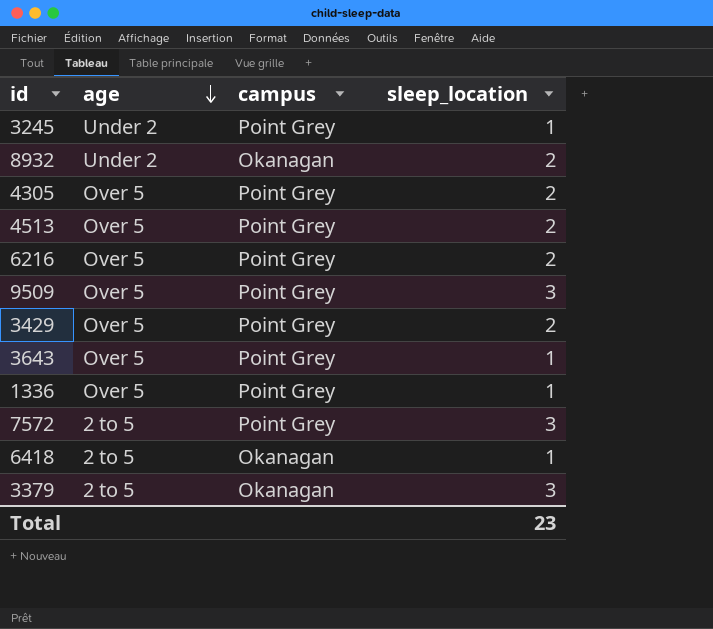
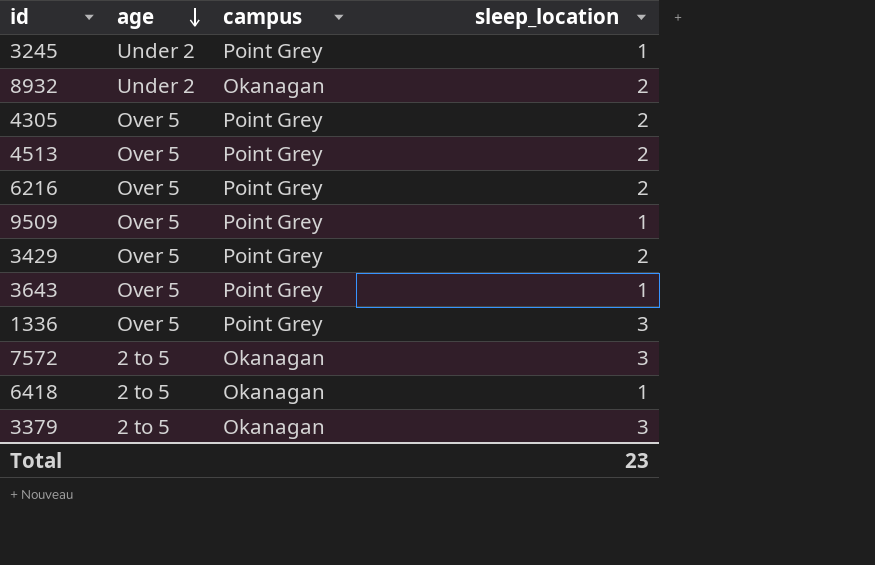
9509 | sleep_location: 3 -> 1
1336 | sleep_location: 1 -> 3
7572 | campus: Point Grey -> Okanagan

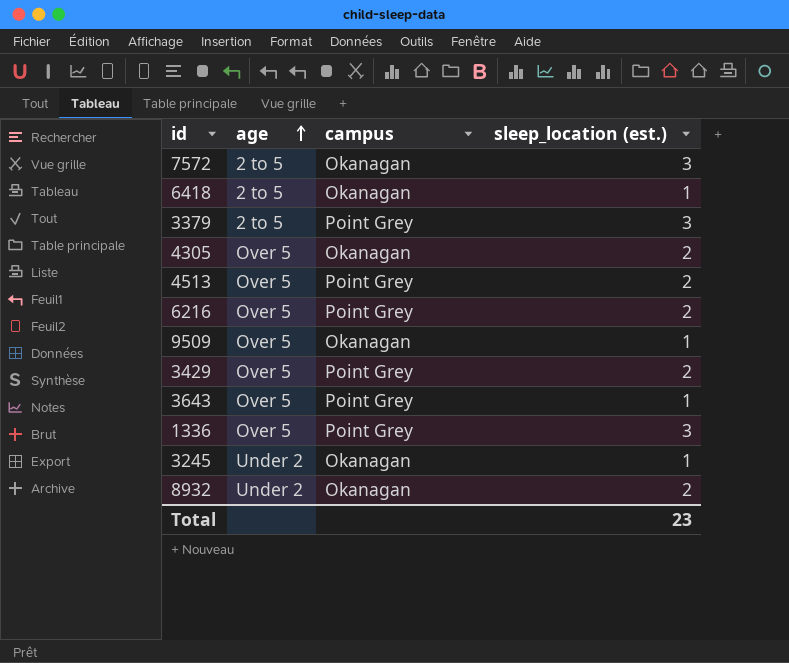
row order: age descending -> age ascending
column name: sleep_location -> sleep_location (est.)
3379 | campus: Okanagan -> Point Grey
4305 | campus: Point Grey -> Okanagan
9509 | campus: Point Grey -> Okanagan
3245 | campus: Point Grey -> Okanagan

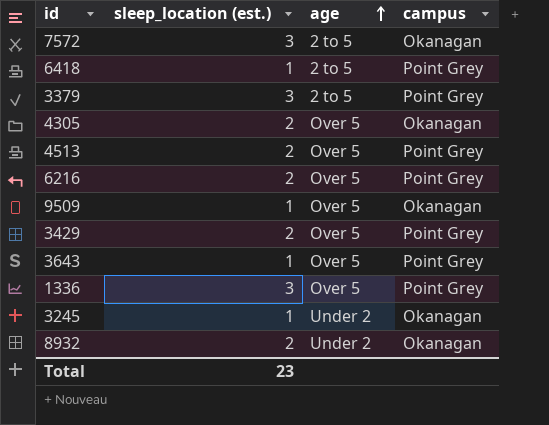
column sleep_location (est.) | position: 4 -> 2
6418 | campus: Okanagan -> Point Grey

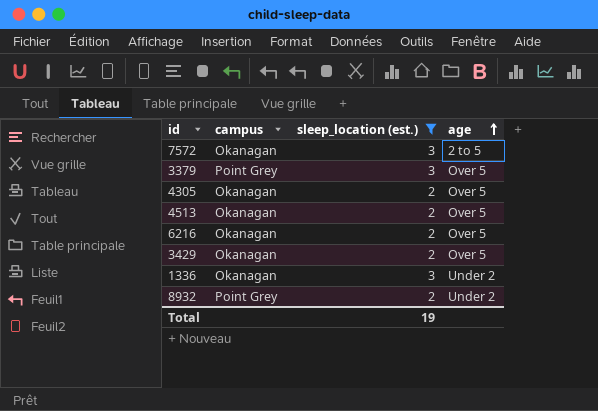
filter: none -> sleep_location (est.) != 1
column campus | position: 4 -> 2
3379 | age: 2 to 5 -> Over 5
4513 | campus: Point Grey -> Okanagan
6216 | campus: Point Grey -> Okanagan
3429 | campus: Point Grey -> Okanagan
1336 | campus: Point Grey -> Okanagan
1336 | age: Over 5 -> Under 2
8932 | campus: Okanagan -> Point Grey
Total | sleep_location (est.): 23 -> 19

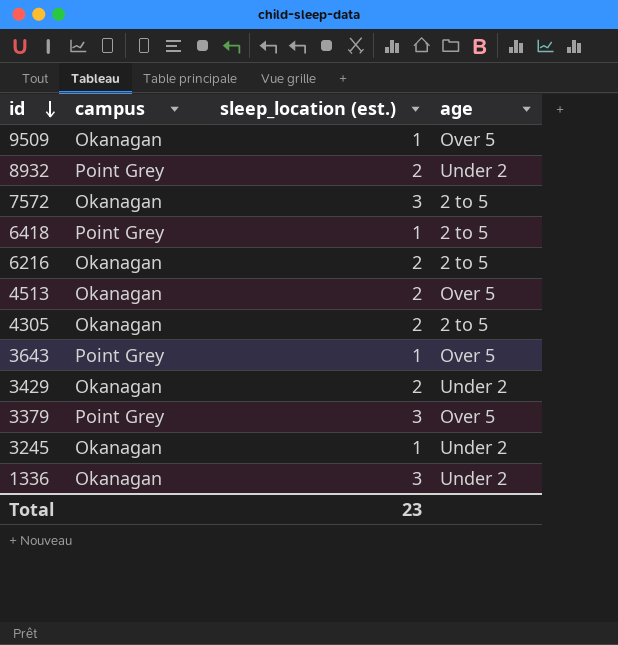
filter: sleep_location (est.) != 1 -> none
row order: age ascending -> id descending
6216 | age: Over 5 -> 2 to 5
4305 | age: Over 5 -> 2 to 5
3429 | age: Over 5 -> Under 2
Total | sleep_location (est.): 19 -> 23

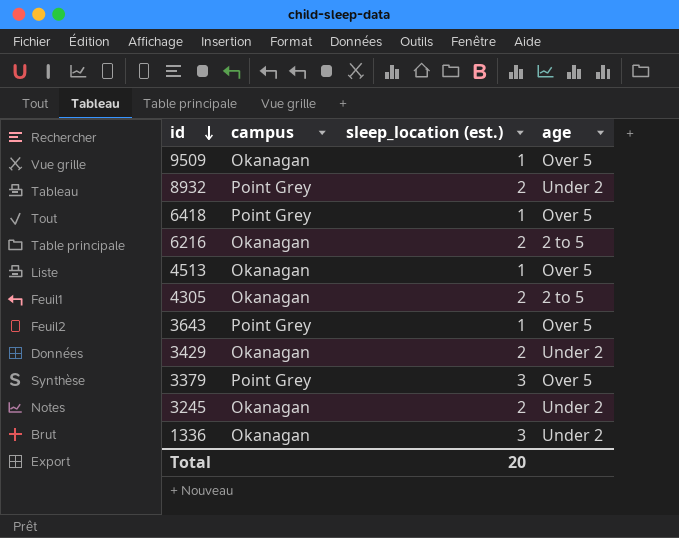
row 7572: Okanagan | 3 | 2 to 5 -> none
6418 | age: 2 to 5 -> Over 5
4513 | sleep_location (est.): 2 -> 1
3245 | sleep_location (est.): 1 -> 2
Total | sleep_location (est.): 23 -> 20

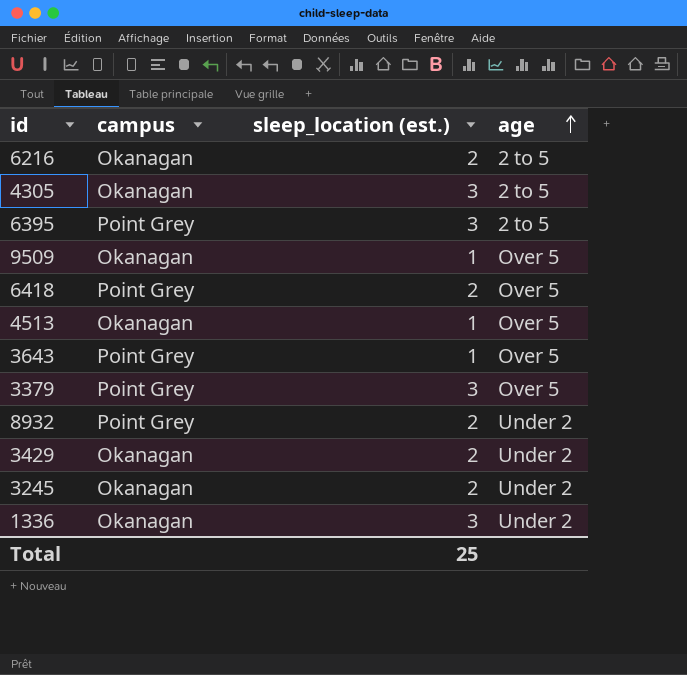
row order: id descending -> age ascending
4305 | sleep_location (est.): 2 -> 3
row 6395: none -> Point Grey | 3 | 2 to 5
6418 | sleep_location (est.): 1 -> 2
Total | sleep_location (est.): 20 -> 25

